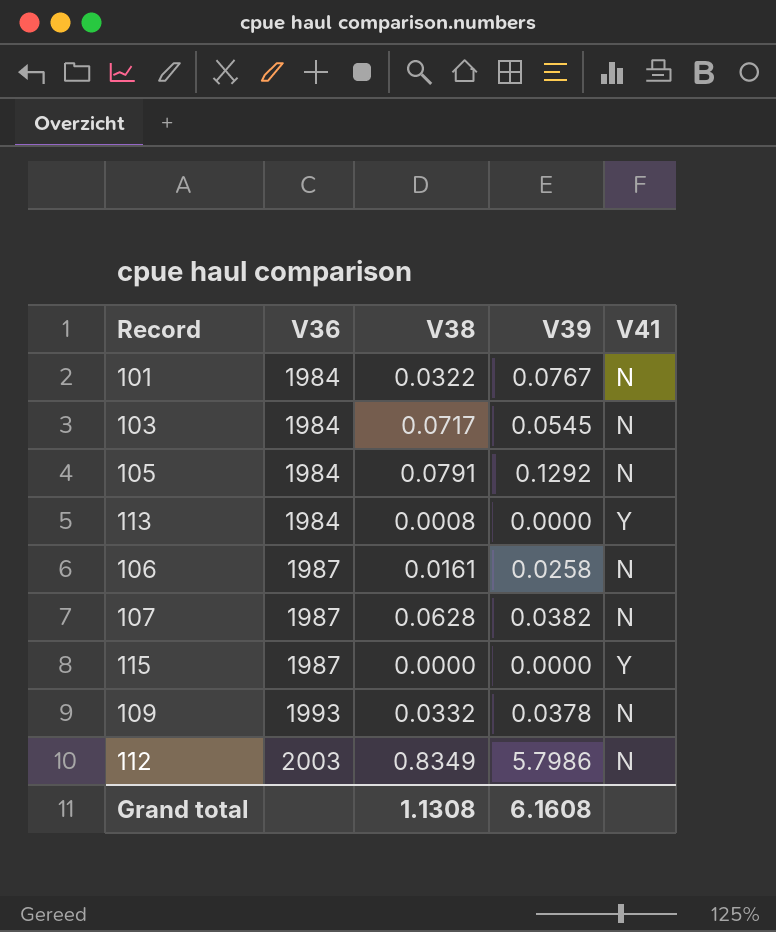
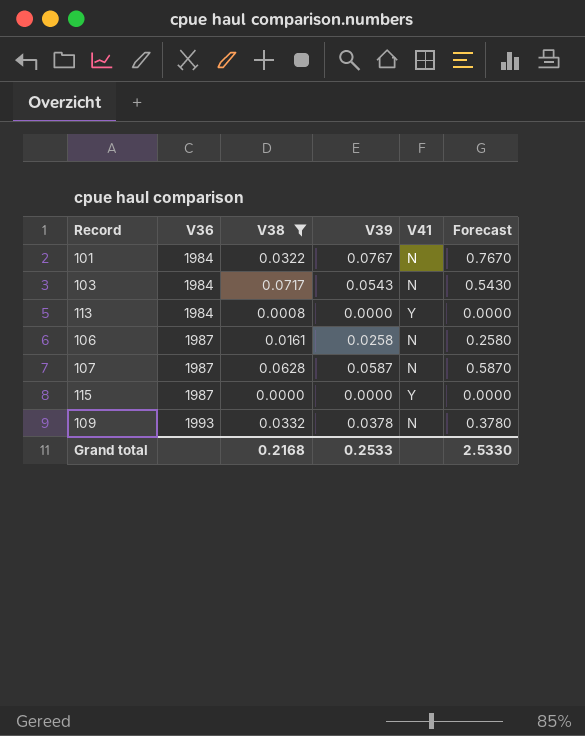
filter: none -> V38 <= 0.0717
column Forecast | formula: none -> [V39] * 10
103 | V39: 0.0545 -> 0.0543
107 | V39: 0.0382 -> 0.0587
Grand total | V38: 1.1308 -> 0.2168
Grand total | V39: 6.1608 -> 0.2533

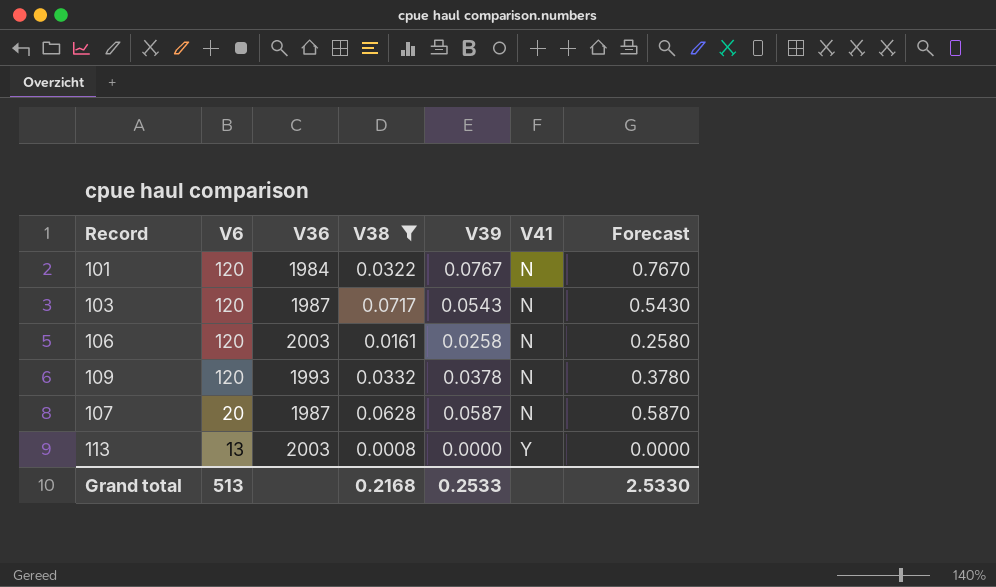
row order: V36 ascending -> V6 descending
column V6 | position: none -> 2
row 115: 1987 | 0.0000 | 0.0000 | Y | 0.0000 -> none
103 | V36: 1984 -> 1987
106 | V36: 1987 -> 2003
113 | V36: 1984 -> 2003

